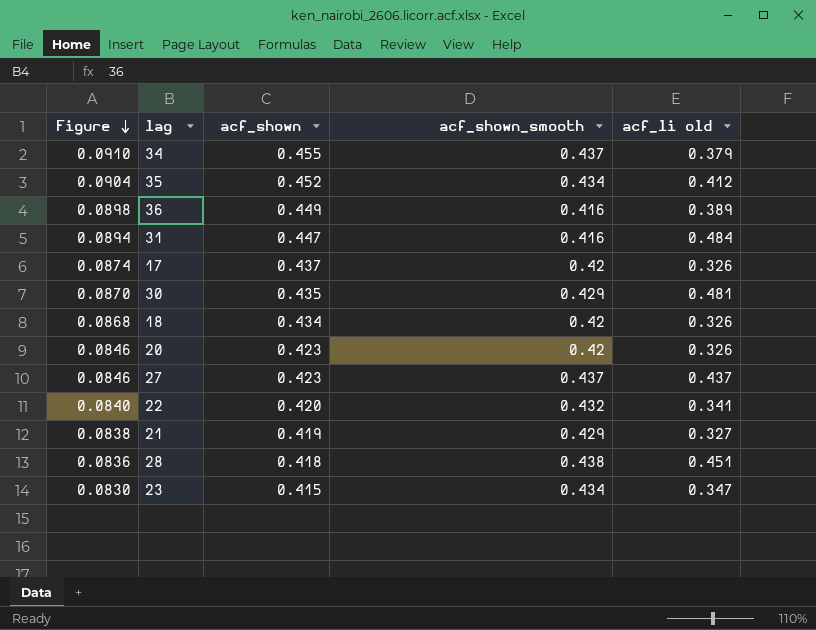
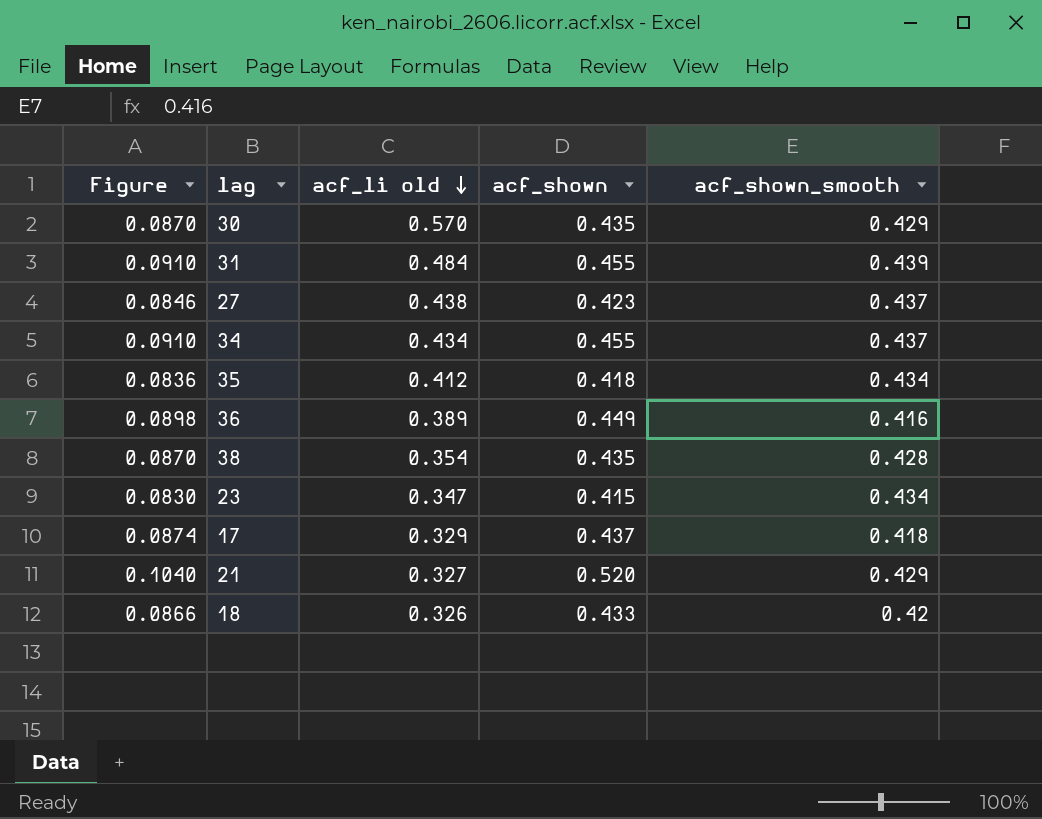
row order: Figure descending -> acf_li old descending
column acf_li old | position: 5 -> 3
row 20: 0.0846 | 0.423 | 0.42 | 0.326 -> none
row 22: 0.0840 | 0.420 | 0.432 | 0.341 -> none
row 28: 0.0836 | 0.418 | 0.438 | 0.451 -> none
30 | acf_li old: 0.481 -> 0.570
31 | Figure: 0.0894 -> 0.0910
31 | acf_shown: 0.447 -> 0.455
31 | acf_shown_smooth: 0.416 -> 0.439
27 | acf_li old: 0.437 -> 0.438
34 | acf_li old: 0.379 -> 0.434
35 | Figure: 0.0904 -> 0.0836
35 | acf_shown: 0.452 -> 0.418
row 38: none -> 0.0870 | 0.354 | 0.435 | 0.428
17 | acf_li old: 0.326 -> 0.329
17 | acf_shown_smooth: 0.42 -> 0.418
21 | Figure: 0.0838 -> 0.1040
21 | acf_shown: 0.419 -> 0.520
18 | Figure: 0.0868 -> 0.0866
18 | acf_shown: 0.434 -> 0.433

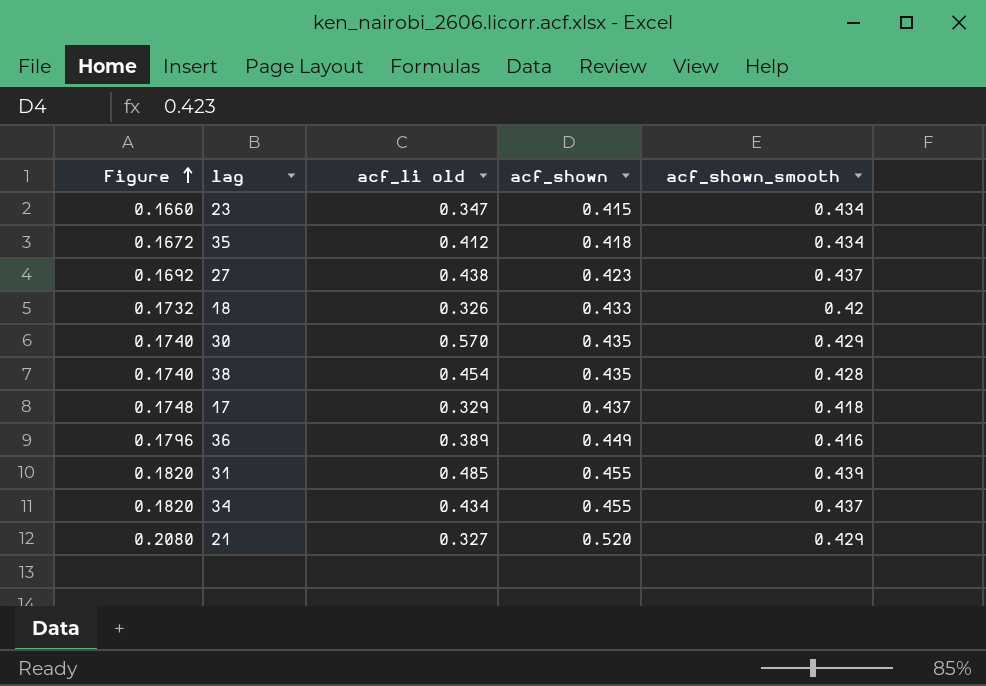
row order: acf_li old descending -> Figure ascending
column Figure | formula: [acf_shown] * 0.2 -> [acf_shown] * 0.4
38 | acf_li old: 0.354 -> 0.454
31 | acf_li old: 0.484 -> 0.485

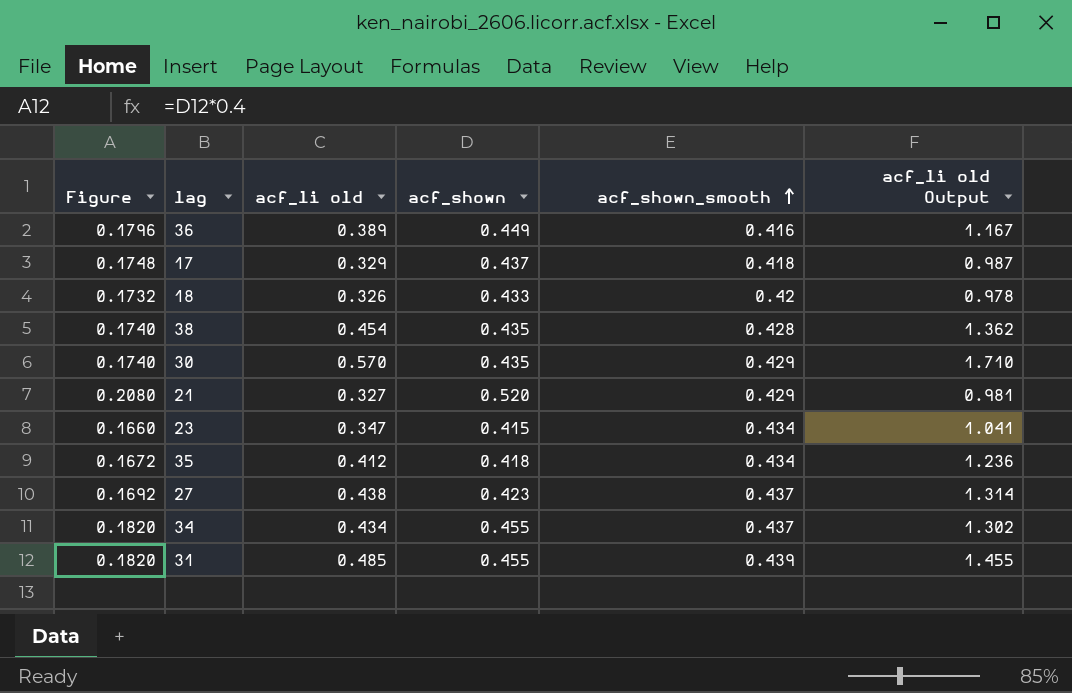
row order: Figure ascending -> acf_shown_smooth ascending
column acf_li old Output | formula: none -> [acf_li old] * 3

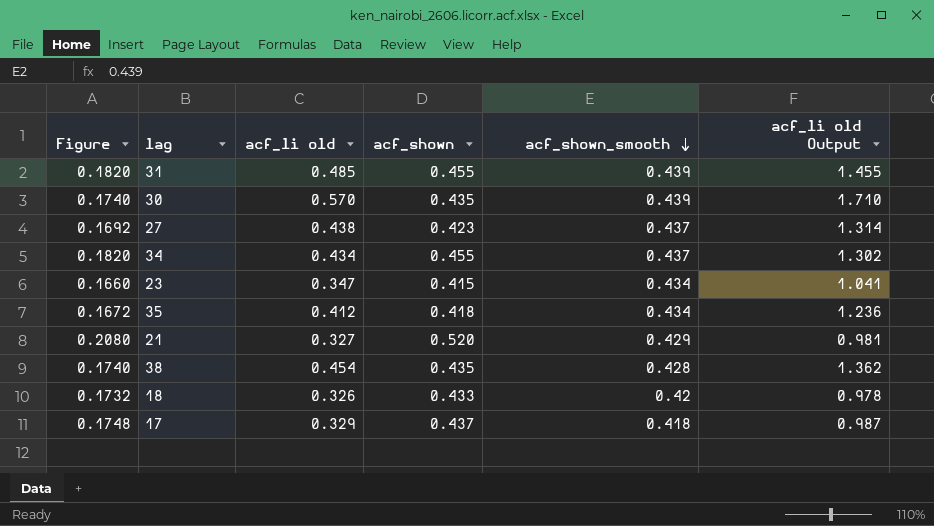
row order: acf_shown_smooth ascending -> acf_shown_smooth descending
row 36: 0.1796 | 0.389 | 0.449 | 0.416 | 1.167 -> none
30 | acf_shown_smooth: 0.429 -> 0.439

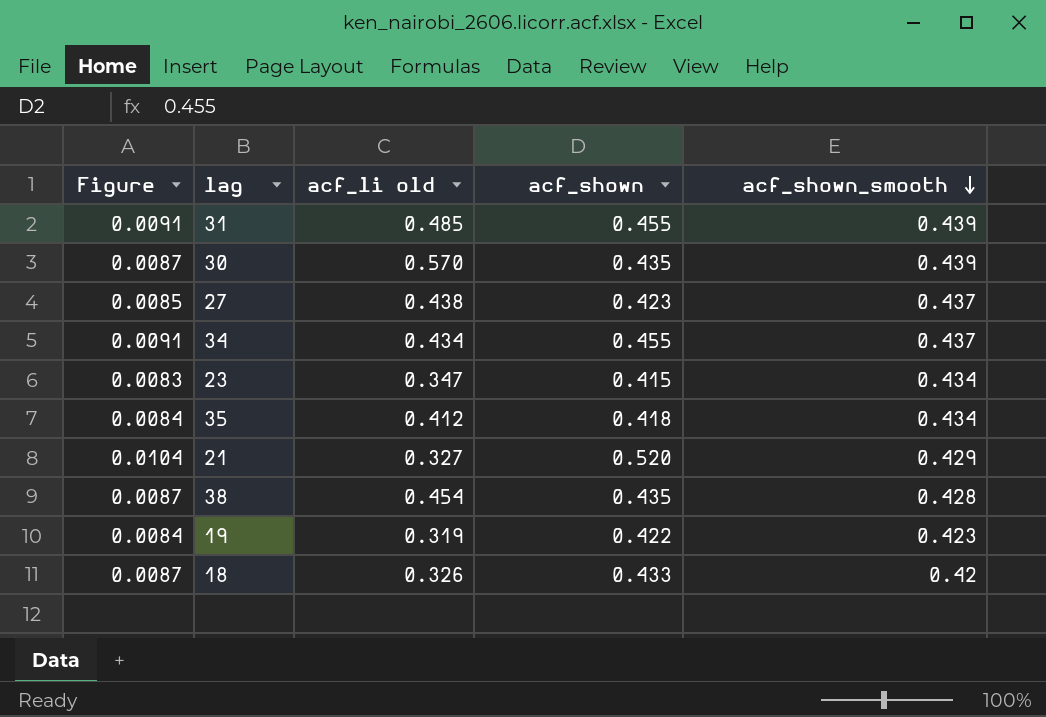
column acf_li old Output | formula: [acf_li old] * 3 -> none
column Figure | formula: [acf_shown] * 0.4 -> [acf_shown] * 0.02
row 17: 0.1748 | 0.329 | 0.437 | 0.418 | 0.987 -> none
row 19: none -> 0.0084 | 0.319 | 0.422 | 0.423

